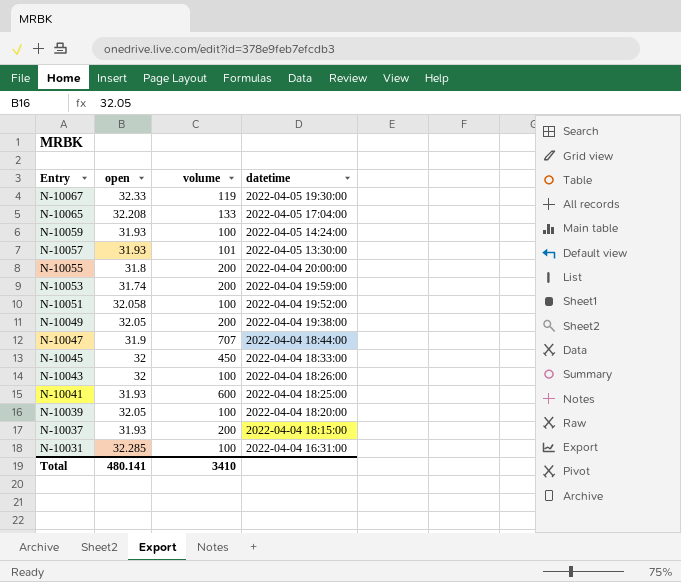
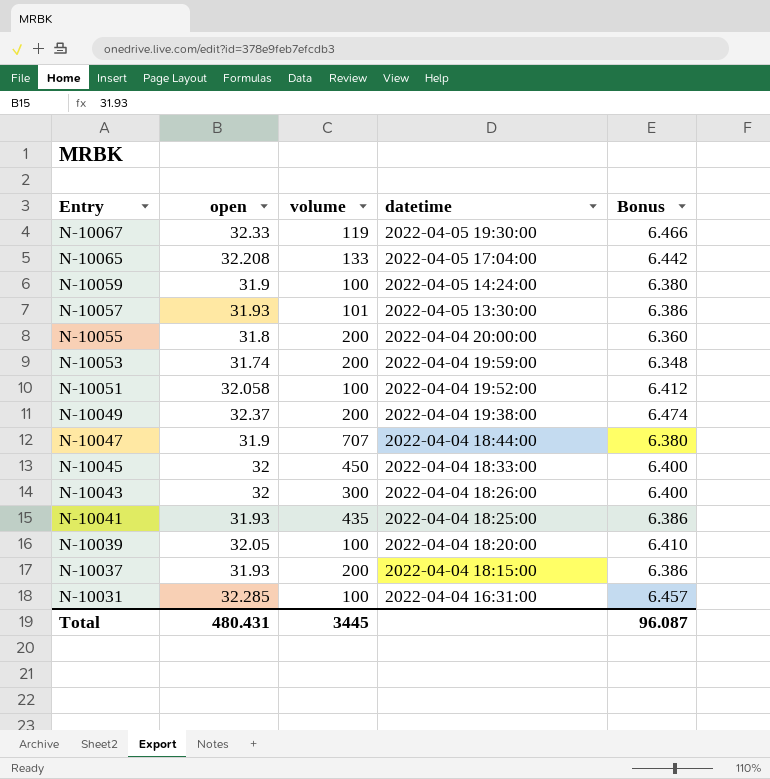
column Bonus | formula: none -> [open] * 0.2
N-10059 | open: 31.93 -> 31.9
N-10049 | open: 32.05 -> 32.37
N-10043 | volume: 100 -> 300
N-10041 | volume: 600 -> 435
Total | open: 480.141 -> 480.431
Total | volume: 3410 -> 3445

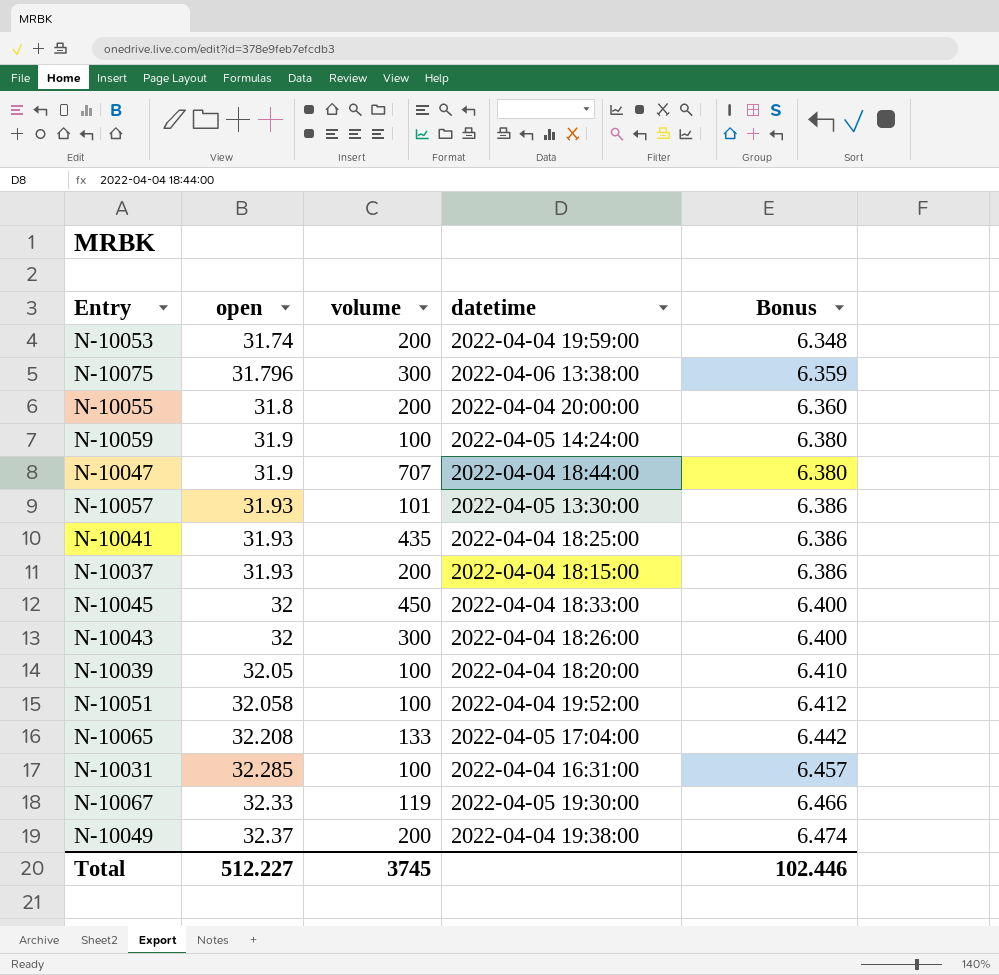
row order: Entry descending -> open ascending
row N-10075: none -> 31.796 | 300 | 2022-04-06 13:38:00 | 6.359
Total | open: 480.431 -> 512.227
Total | volume: 3445 -> 3745
Total | Bonus: 96.087 -> 102.446

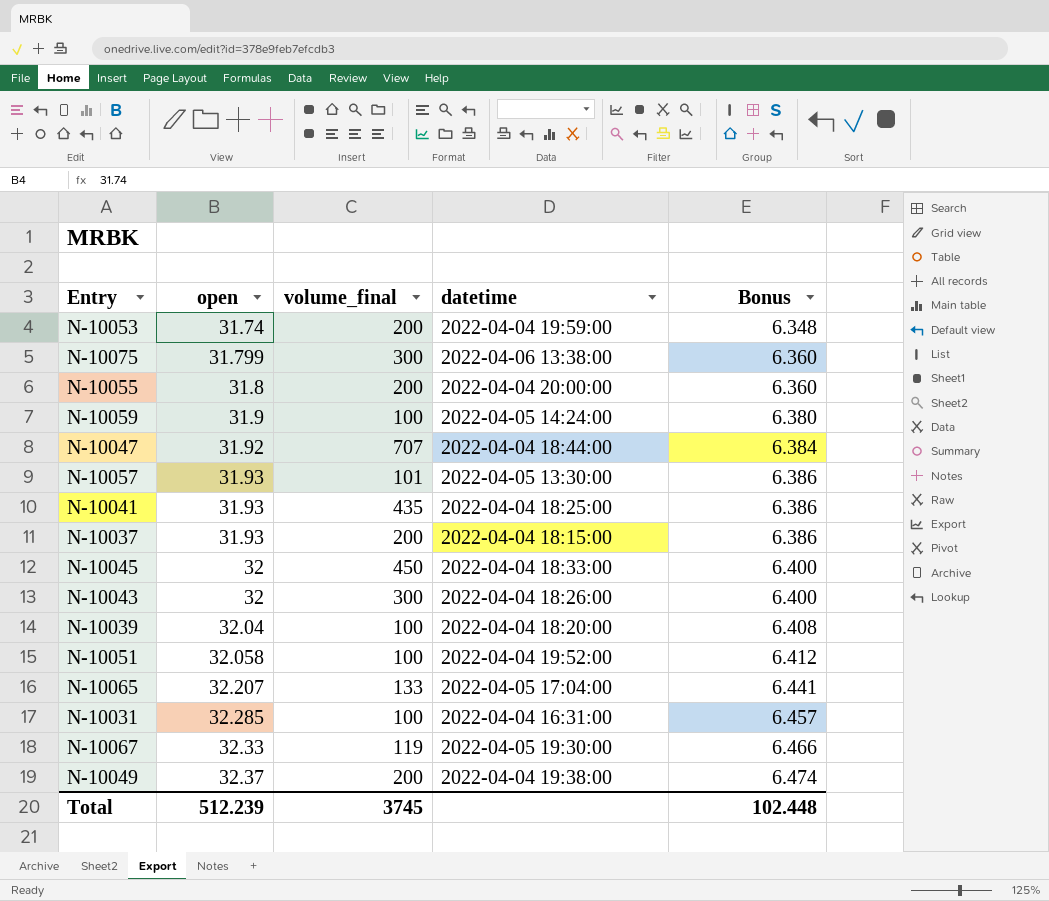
column name: volume -> volume_final
N-10075 | open: 31.796 -> 31.799
N-10075 | Bonus: 6.359 -> 6.360
N-10047 | open: 31.9 -> 31.92
N-10047 | Bonus: 6.380 -> 6.384
N-10039 | open: 32.05 -> 32.04
N-10039 | Bonus: 6.410 -> 6.408
N-10065 | open: 32.208 -> 32.207
N-10065 | Bonus: 6.442 -> 6.441
Total | open: 512.227 -> 512.239
Total | Bonus: 102.446 -> 102.448

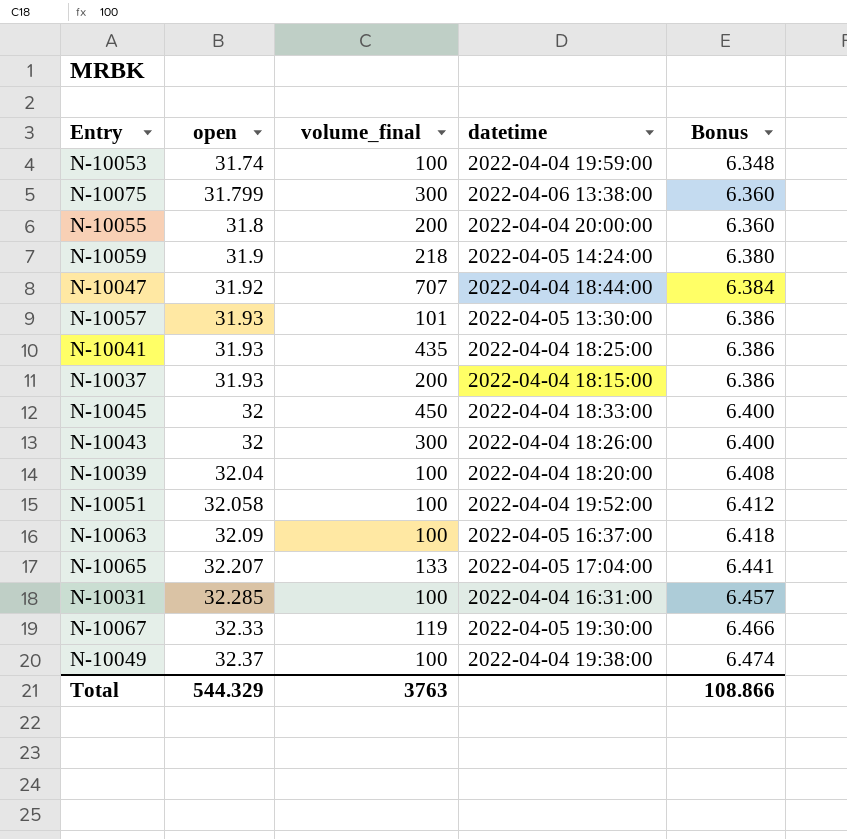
N-10053 | volume_final: 200 -> 100
N-10059 | volume_final: 100 -> 218
row N-10063: none -> 32.09 | 100 | 2022-04-05 16:37:00 | 6.418
N-10049 | volume_final: 200 -> 100
Total | open: 512.239 -> 544.329
Total | volume_final: 3745 -> 3763
Total | Bonus: 102.448 -> 108.866

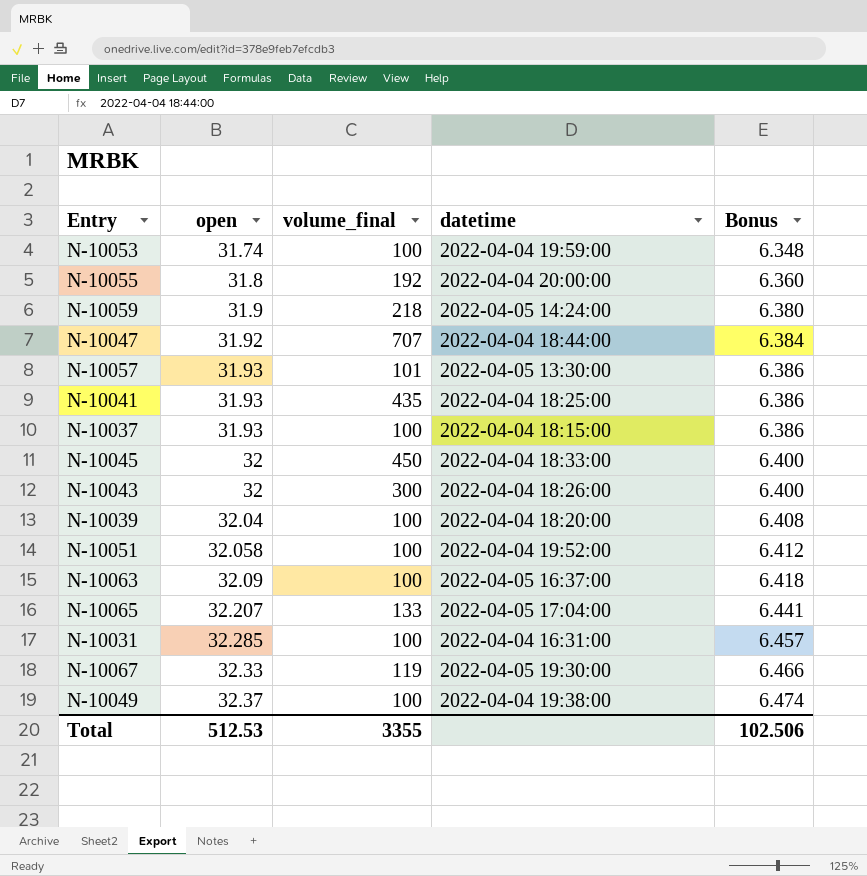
row N-10075: 31.799 | 300 | 2022-04-06 13:38:00 | 6.360 -> none
N-10055 | volume_final: 200 -> 192
N-10037 | volume_final: 200 -> 100
Total | open: 544.329 -> 512.53
Total | volume_final: 3763 -> 3355
Total | Bonus: 108.866 -> 102.506

